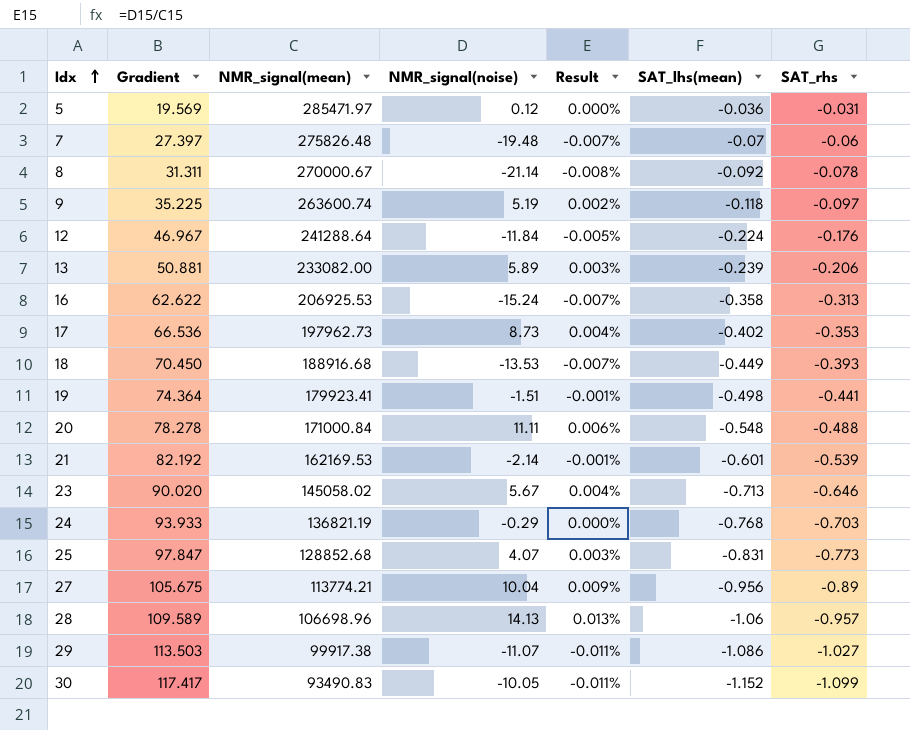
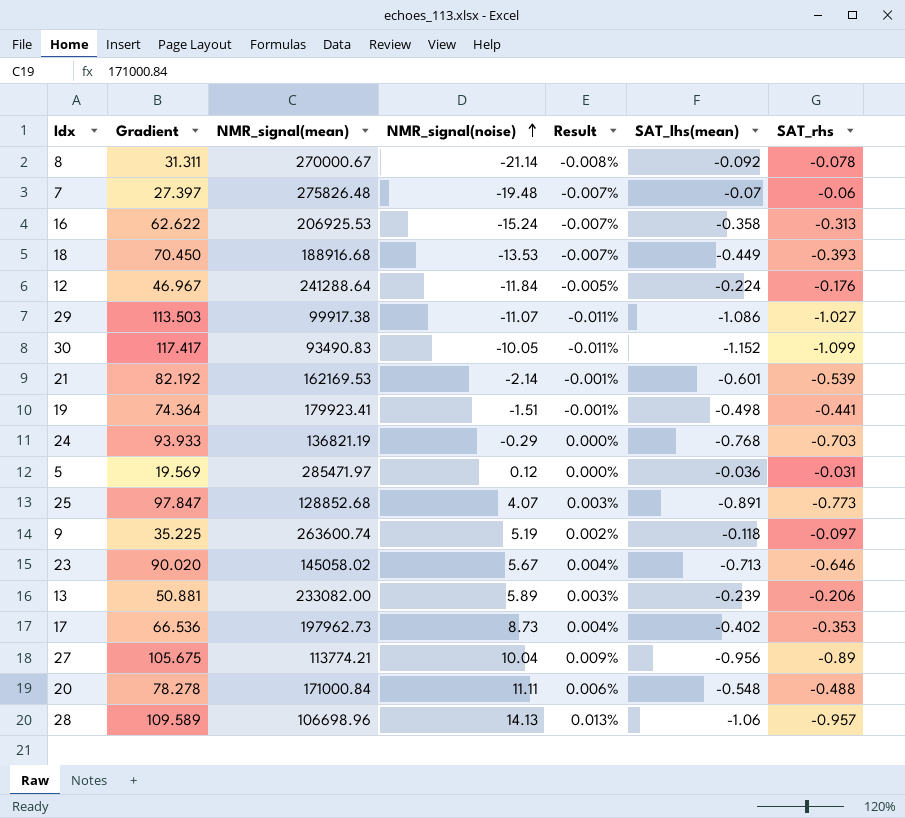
row order: Idx ascending -> NMR_signal(noise) ascending
25 | SAT_lhs(mean): -0.831 -> -0.891

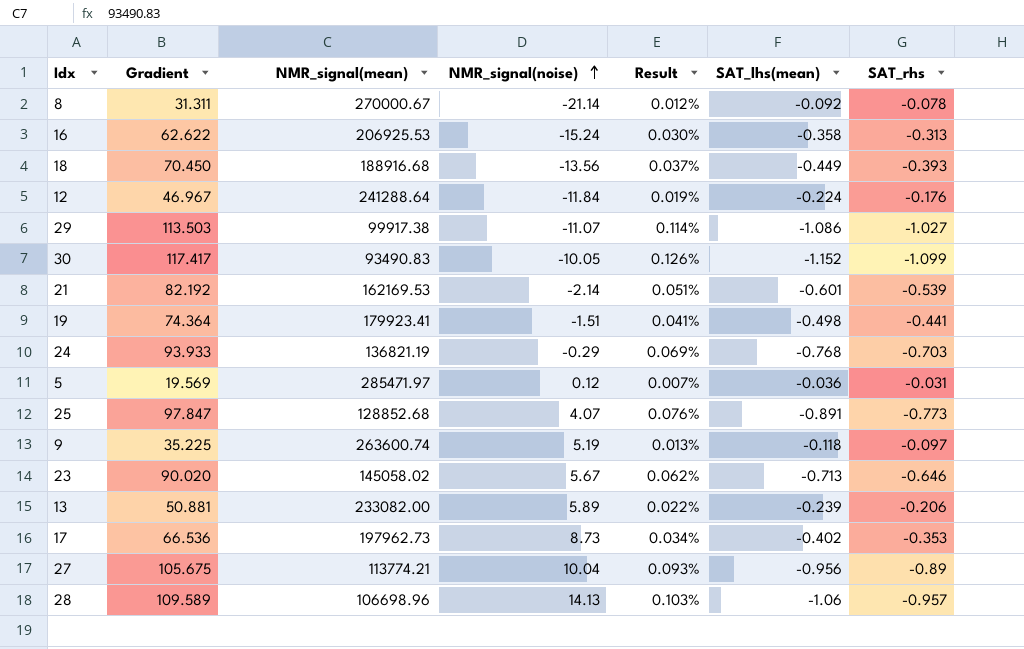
column Result | formula: [NMR_signal(noise)] / [NMR_signal(mean)] -> [Gradient] / [NMR_signal(mean)]
row 7: 27.397 | 275826.48 | -19.48 | -0.007% | -0.07 | -0.06 -> none
row 20: 78.278 | 171000.84 | 11.11 | 0.006% | -0.548 | -0.488 -> none
18 | NMR_signal(noise): -13.53 -> -13.56

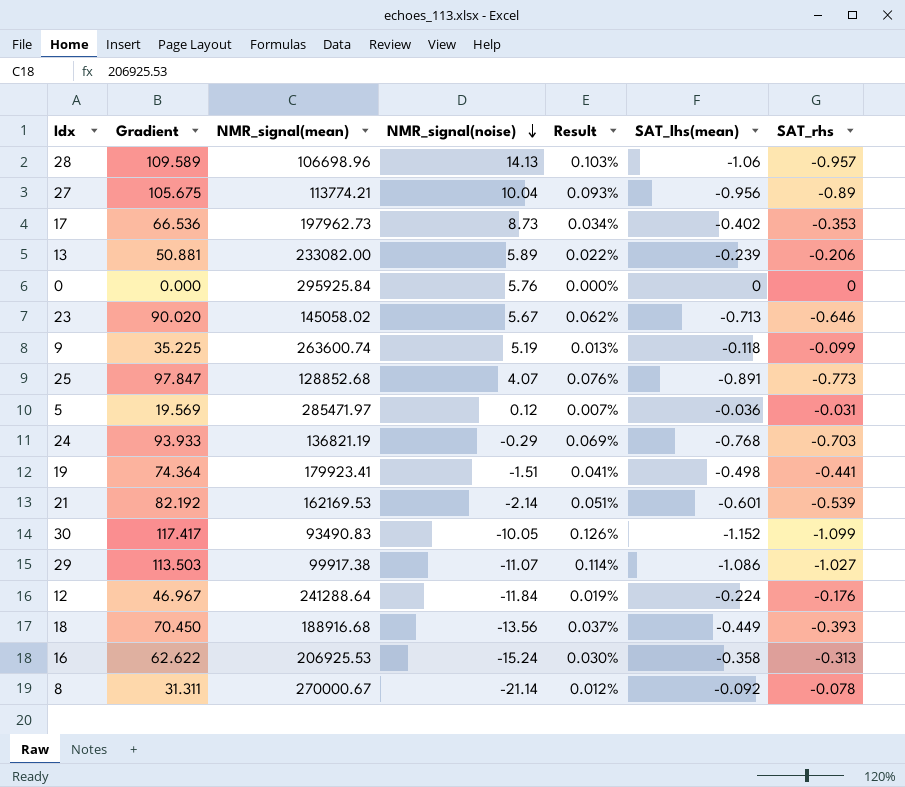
row order: NMR_signal(noise) ascending -> NMR_signal(noise) descending
row 0: none -> 0.000 | 295925.84 | 5.76 | 0.000% | 0 | 0
9 | SAT_rhs: -0.097 -> -0.099

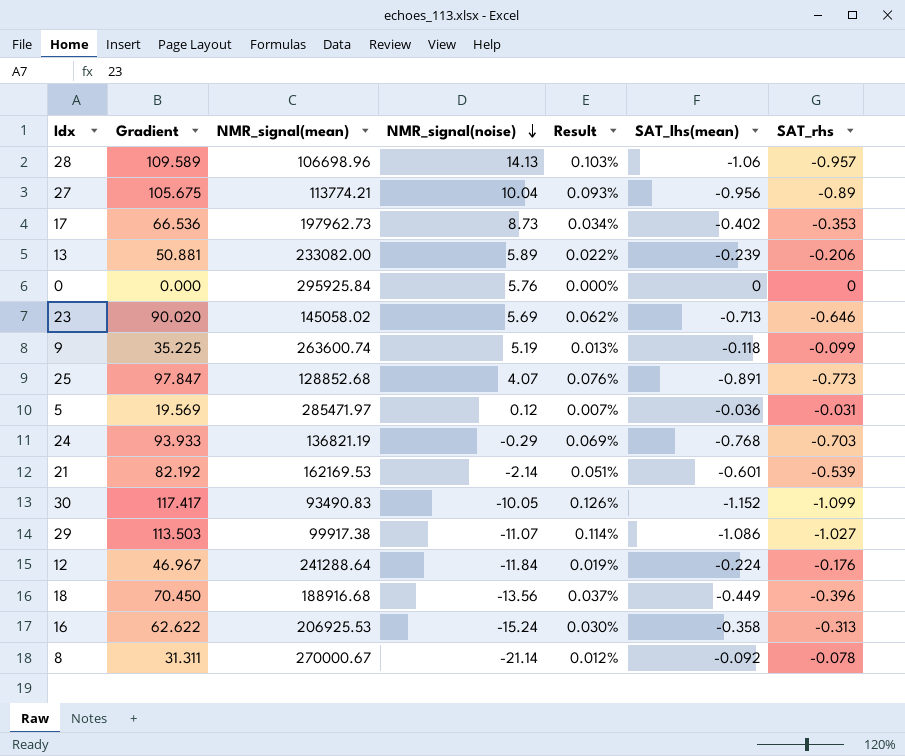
row 19: 74.364 | 179923.41 | -1.51 | 0.041% | -0.498 | -0.441 -> none
23 | NMR_signal(noise): 5.67 -> 5.69
18 | SAT_rhs: -0.393 -> -0.396

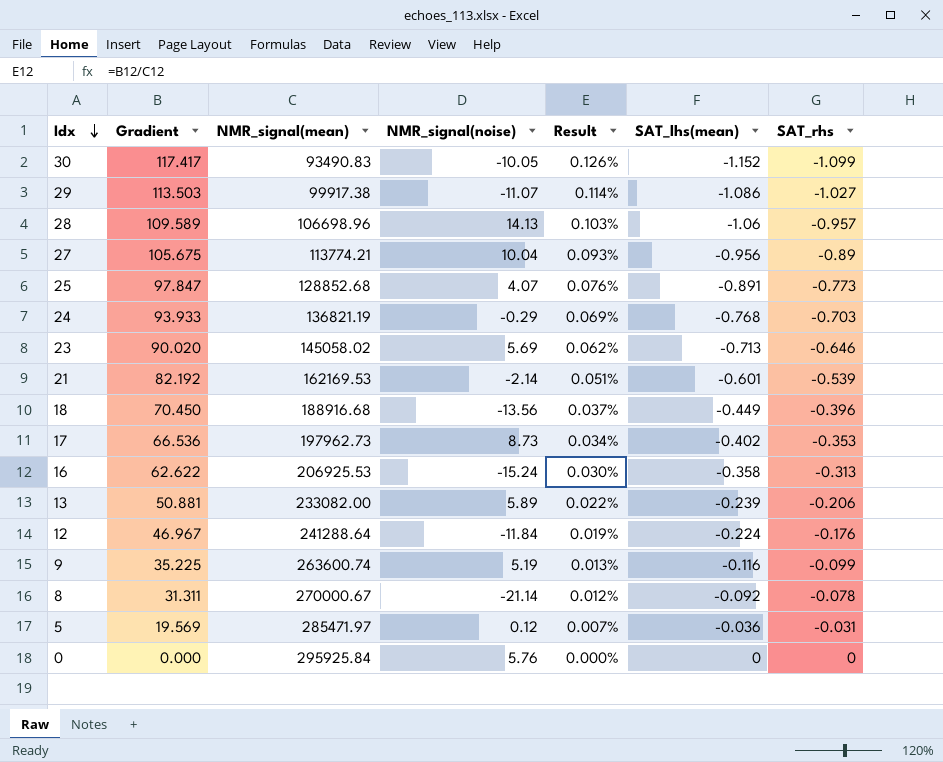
row order: NMR_signal(noise) descending -> Idx descending
9 | SAT_lhs(mean): -0.118 -> -0.116

